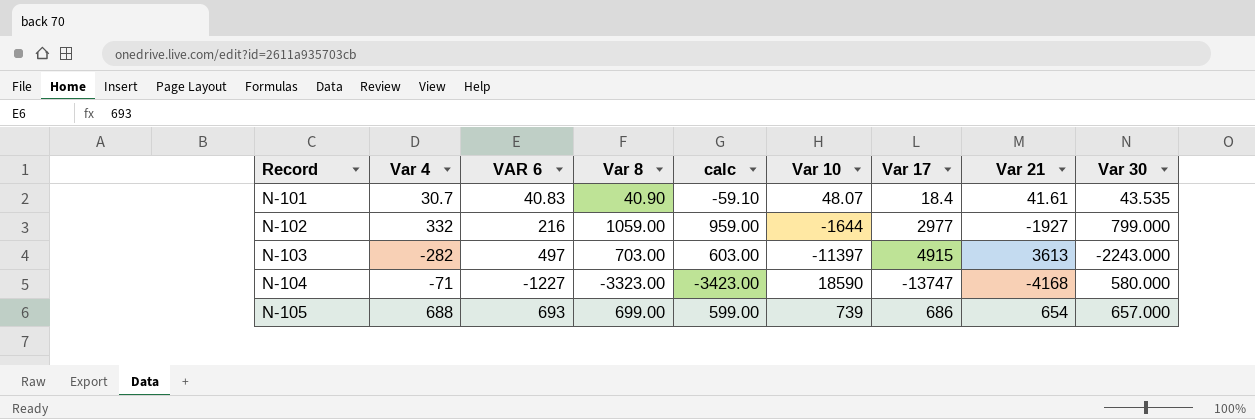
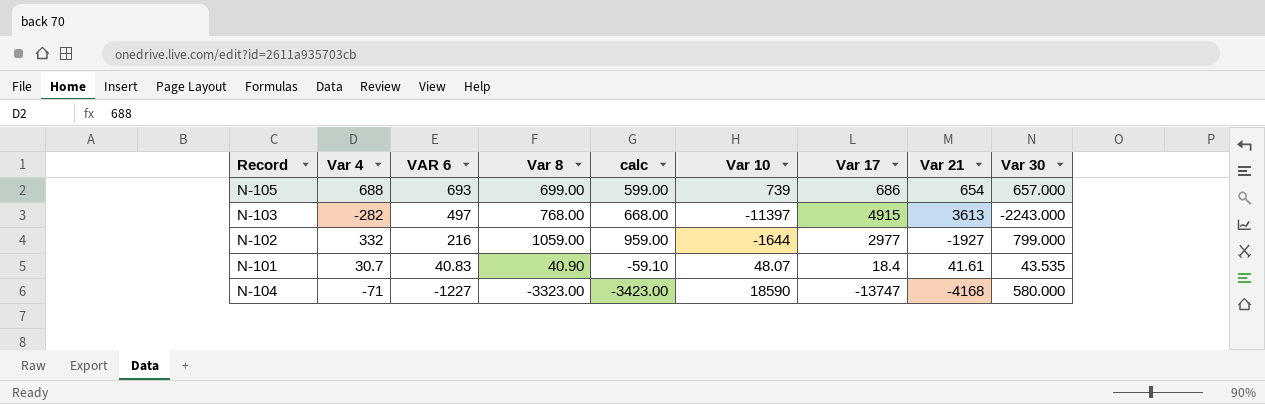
row order: Record ascending -> VAR 6 descending
N-103 | Var 8: 703.00 -> 768.00
N-103 | calc: 603.00 -> 668.00

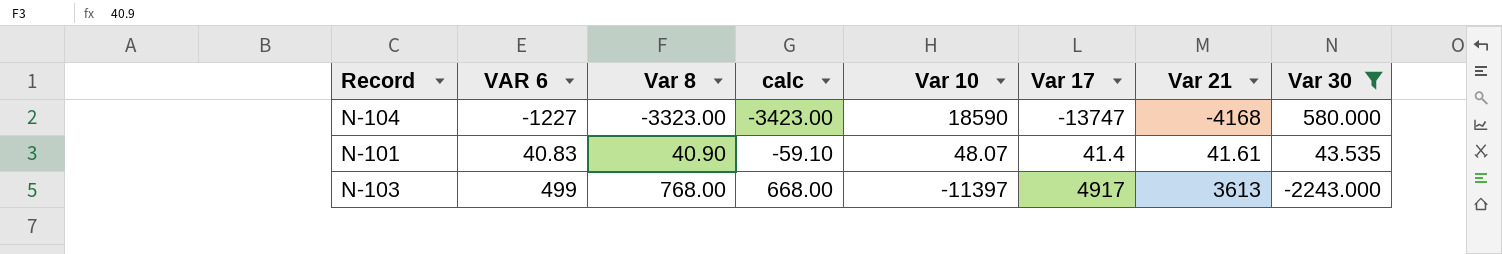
filter: none -> Var 30 <= 580.000
row order: VAR 6 descending -> VAR 6 ascending
column Var 4 | position: 2 -> none
N-101 | Var 17: 18.4 -> 41.4
N-103 | VAR 6: 497 -> 499
N-103 | Var 17: 4915 -> 4917

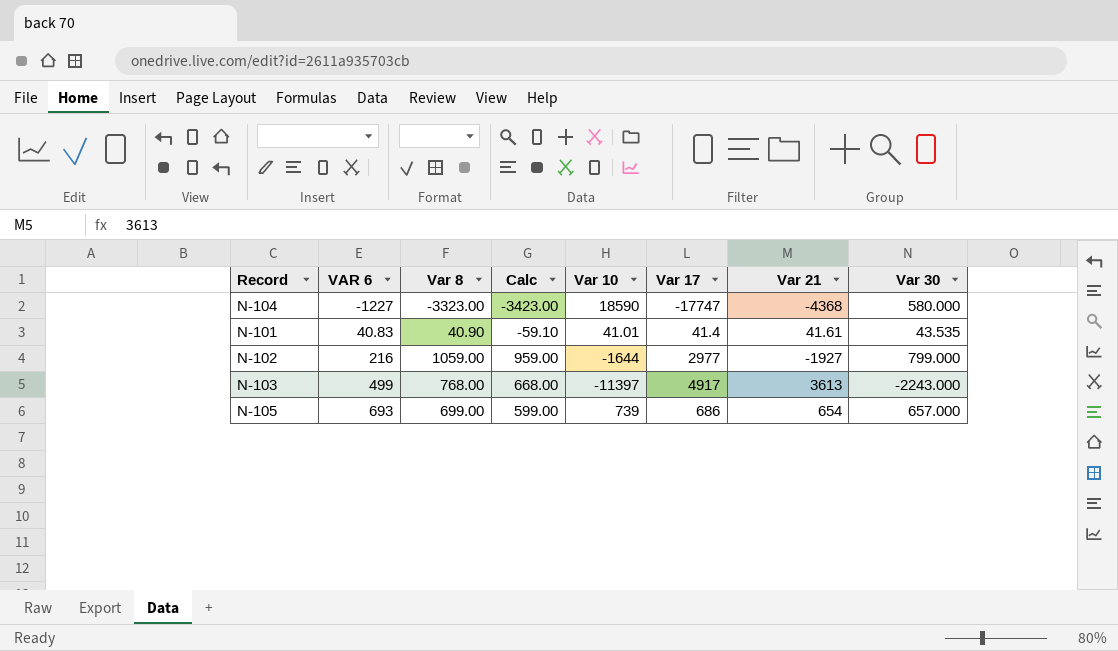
filter: Var 30 <= 580.000 -> none
column name: calc -> Calc
N-104 | Var 17: -13747 -> -17747
N-104 | Var 21: -4168 -> -4368
N-101 | Var 10: 48.07 -> 41.01

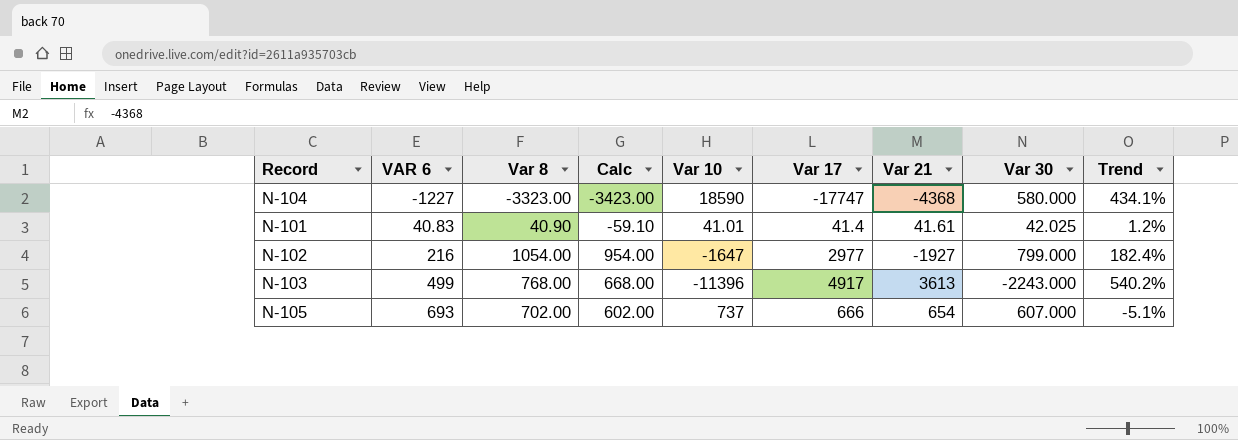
column Trend | formula: none -> ([Var 17] - [Var 8]) / [Var 8]
N-101 | Var 30: 43.535 -> 42.025
N-102 | Var 8: 1059.00 -> 1054.00
N-102 | Calc: 959.00 -> 954.00
N-102 | Var 10: -1644 -> -1647
N-103 | Var 10: -11397 -> -11396
N-105 | Var 8: 699.00 -> 702.00
N-105 | Calc: 599.00 -> 602.00
N-105 | Var 10: 739 -> 737
N-105 | Var 17: 686 -> 666
N-105 | Var 30: 657.000 -> 607.000

